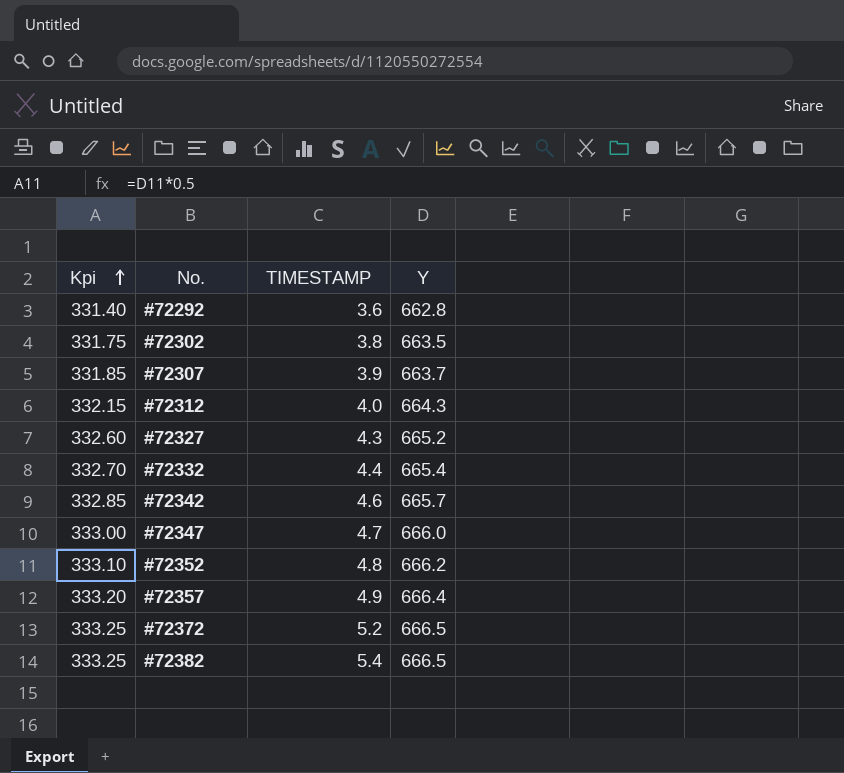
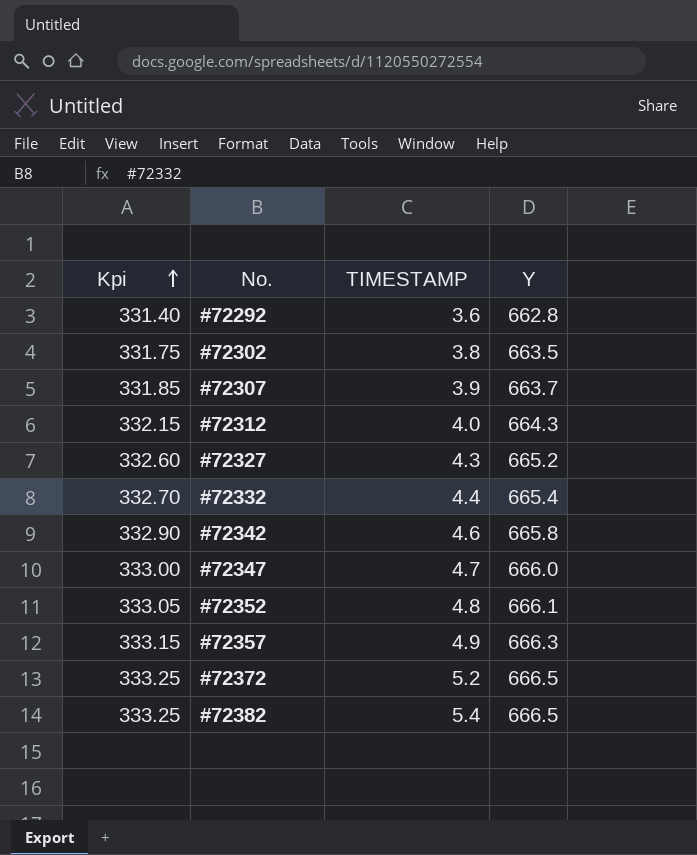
#72342 | Kpi: 332.85 -> 332.90
#72342 | Y: 665.7 -> 665.8
#72352 | Kpi: 333.10 -> 333.05
#72352 | Y: 666.2 -> 666.1
#72357 | Kpi: 333.20 -> 333.15
#72357 | Y: 666.4 -> 666.3

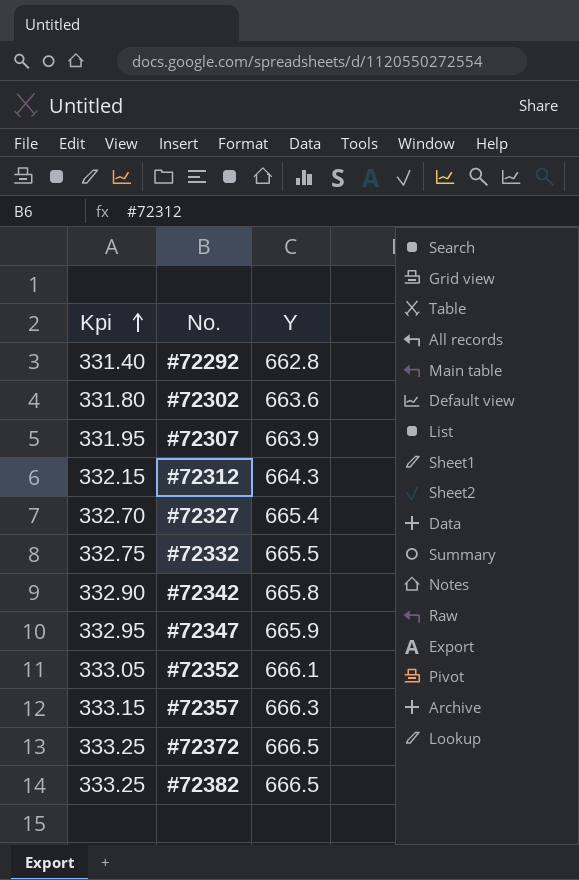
column TIMESTAMP | position: 3 -> none
#72302 | Kpi: 331.75 -> 331.80
#72302 | Y: 663.5 -> 663.6
#72307 | Kpi: 331.85 -> 331.95
#72307 | Y: 663.7 -> 663.9
#72327 | Kpi: 332.60 -> 332.70
#72327 | Y: 665.2 -> 665.4
#72332 | Kpi: 332.70 -> 332.75
#72332 | Y: 665.4 -> 665.5
#72347 | Kpi: 333.00 -> 332.95
#72347 | Y: 666.0 -> 665.9

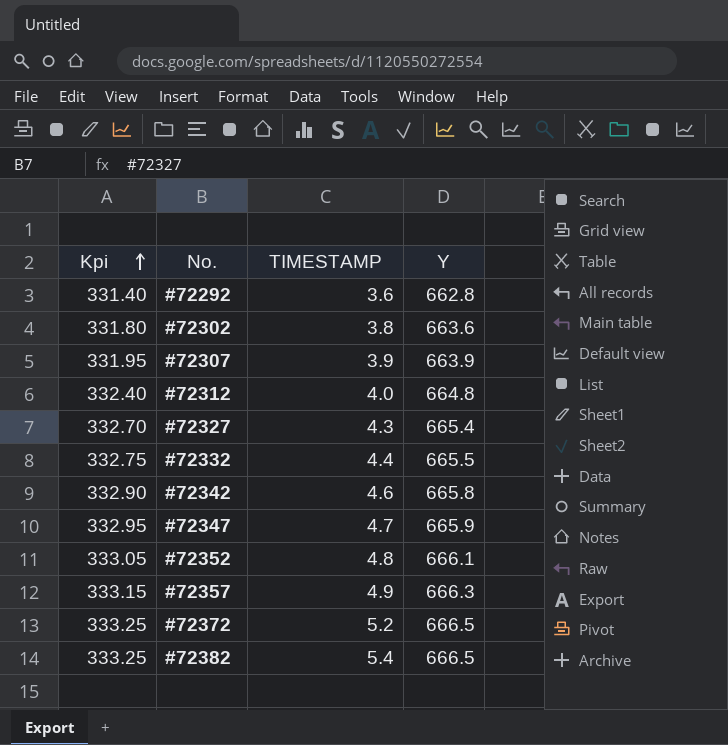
column TIMESTAMP | position: none -> 3
#72312 | Kpi: 332.15 -> 332.40
#72312 | Y: 664.3 -> 664.8

